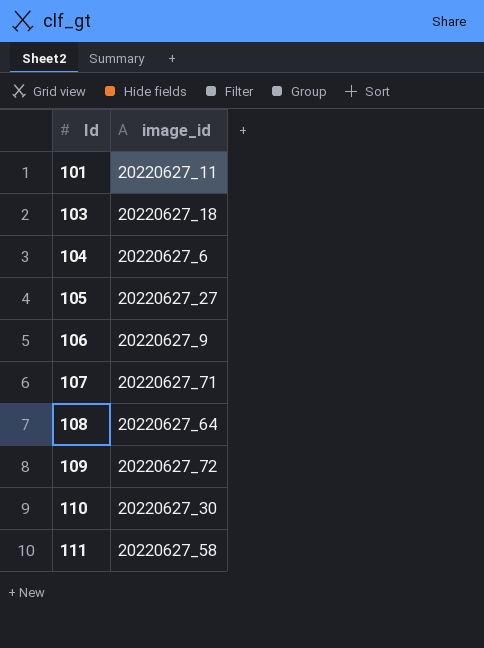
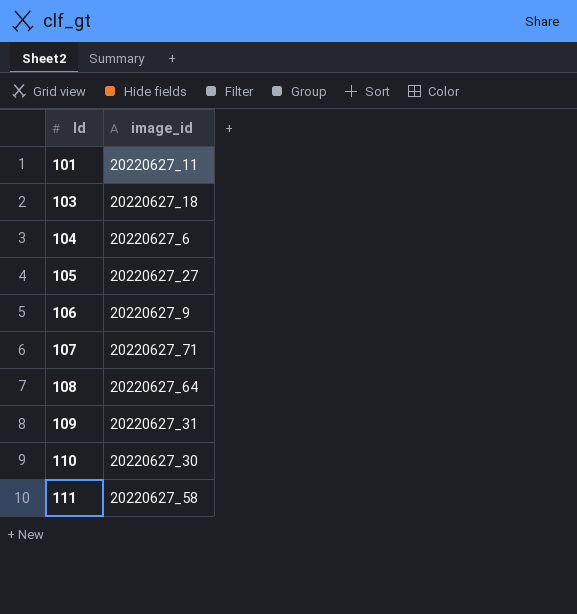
109 | image_id: 20220627_72 -> 20220627_31

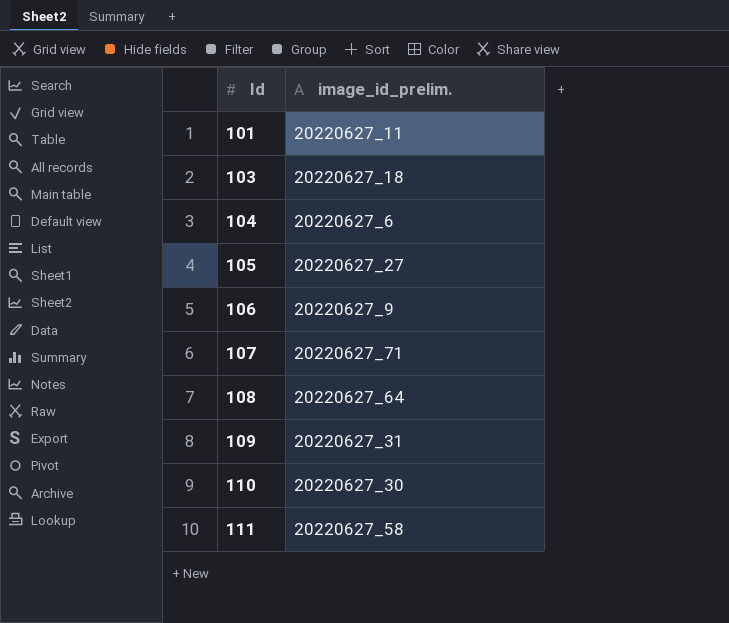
column name: image_id -> image_id_prelim.

